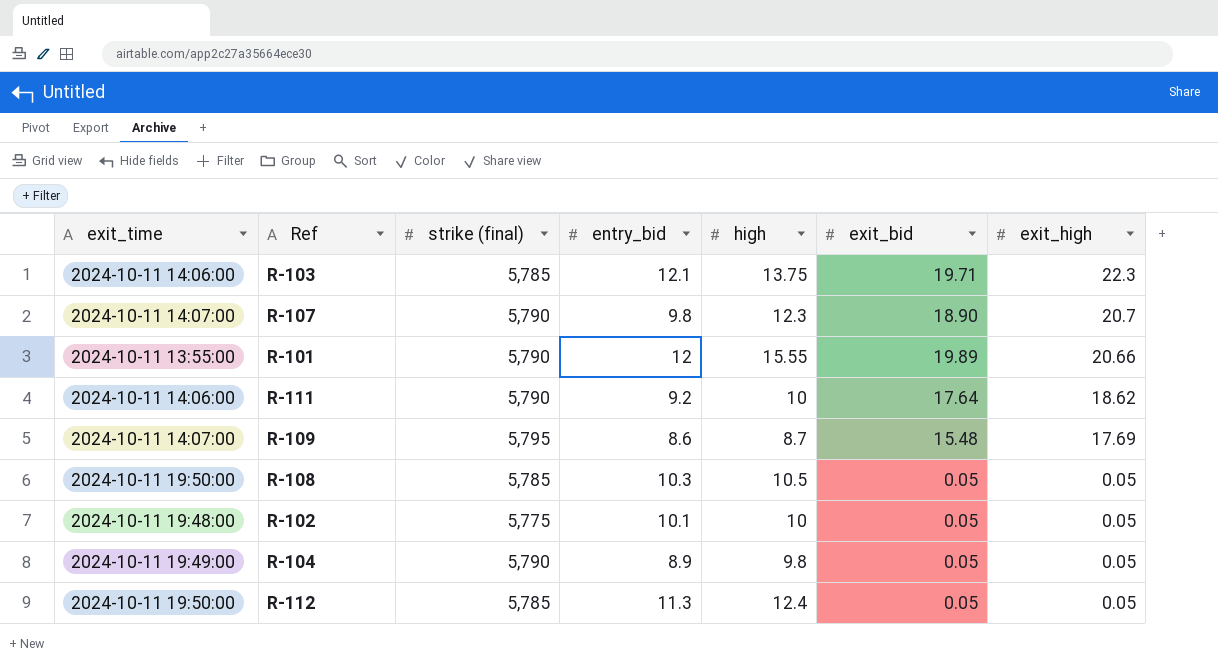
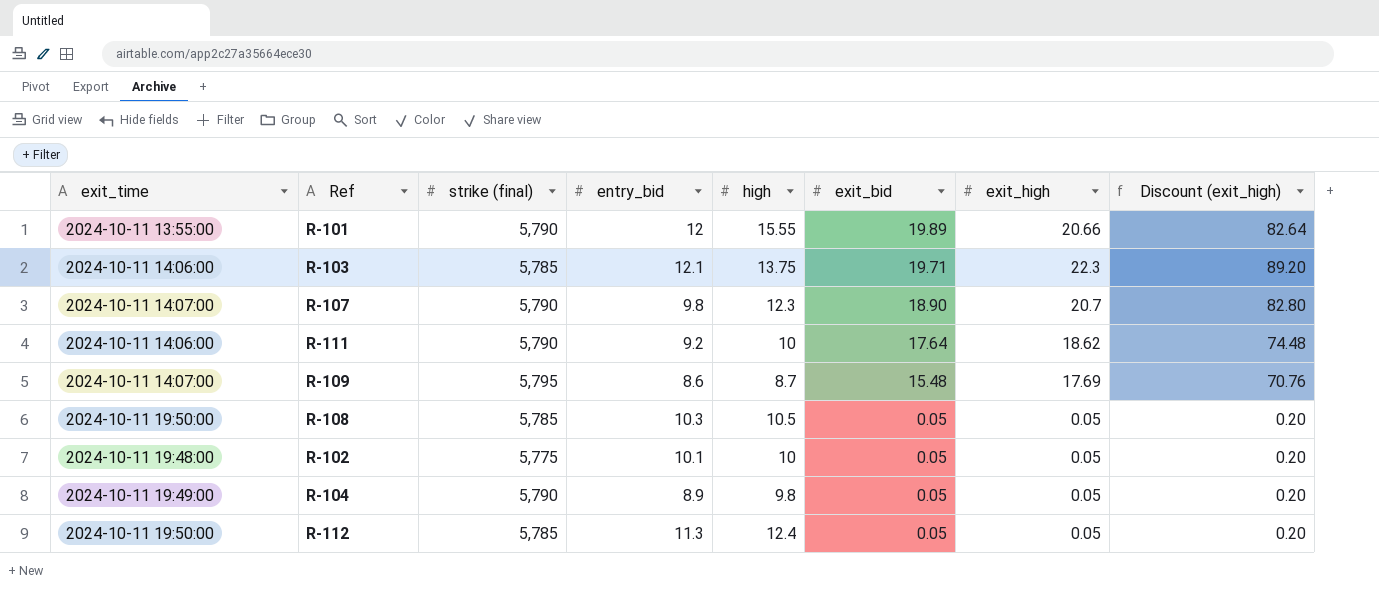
row order: exit_high descending -> exit_bid descending
column Discount (exit_high) | formula: none -> [exit_high] * 4

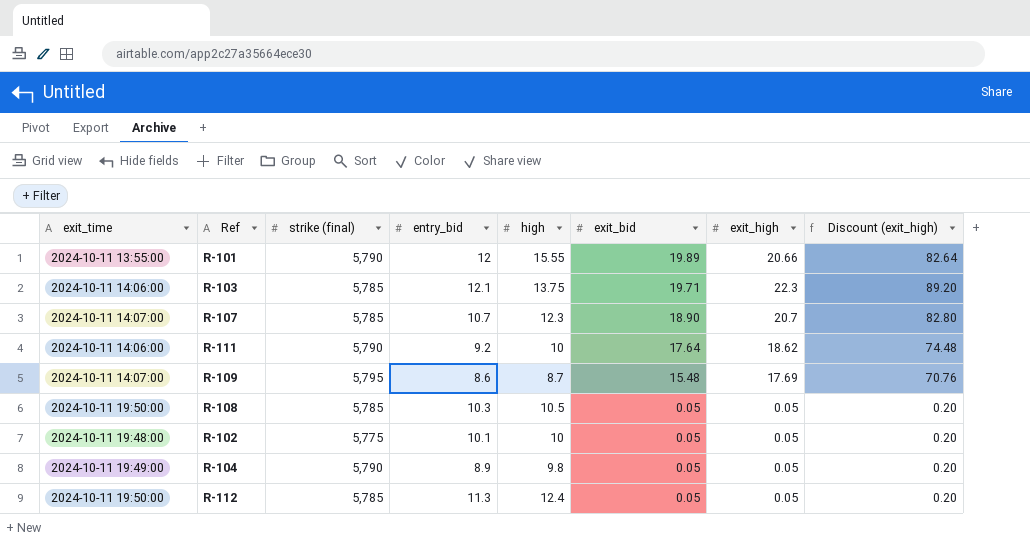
R-107 | strike (final): 5,790 -> 5,785
R-107 | entry_bid: 9.8 -> 10.7

